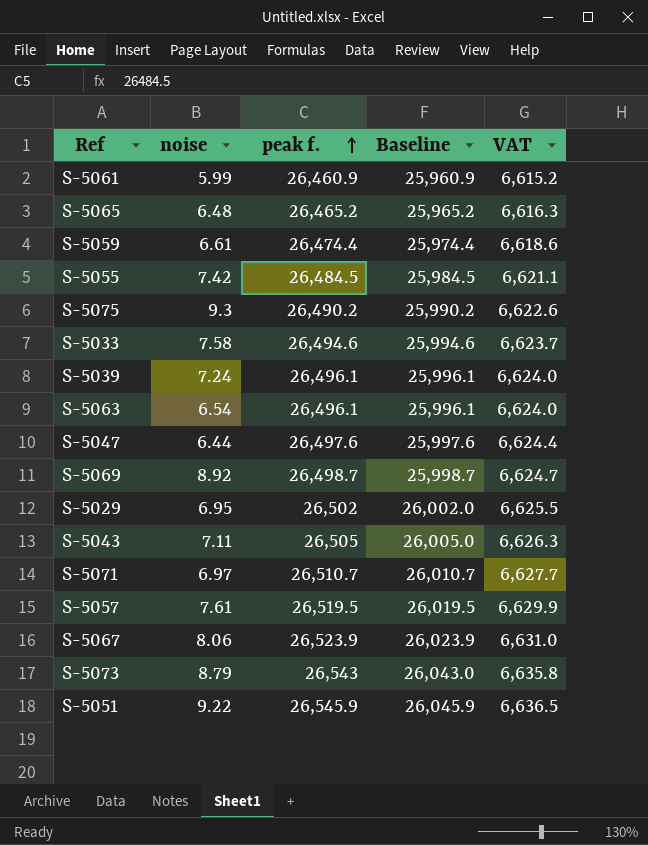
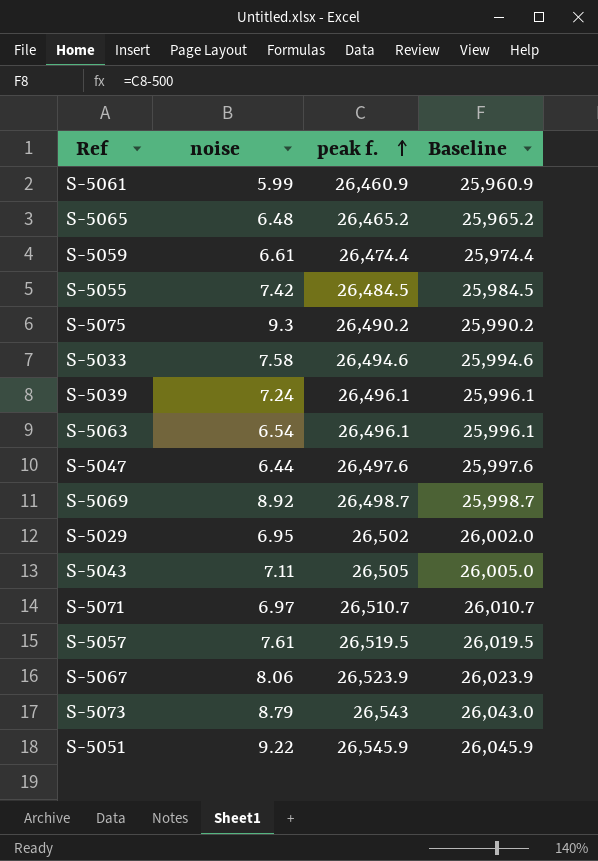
column VAT | formula: [peak f.] * 0.25 -> none

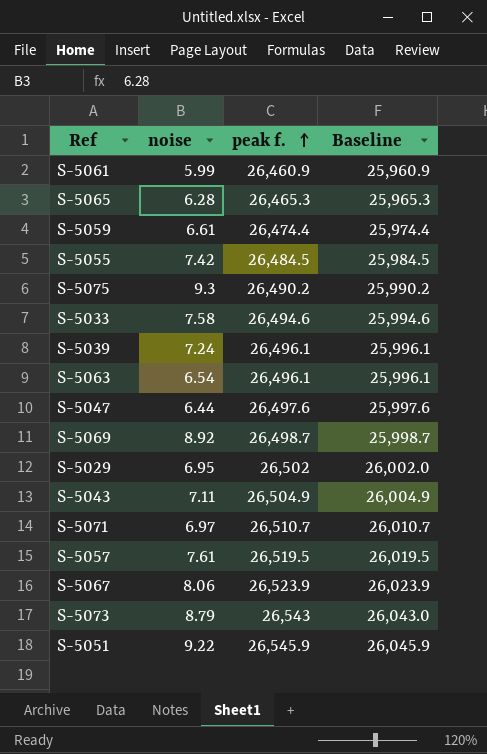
S-5065 | noise: 6.48 -> 6.28
S-5065 | peak f.: 26,465.2 -> 26,465.3
S-5065 | Baseline: 25,965.2 -> 25,965.3
S-5043 | peak f.: 26,505 -> 26,504.9
S-5043 | Baseline: 26,005.0 -> 26,004.9

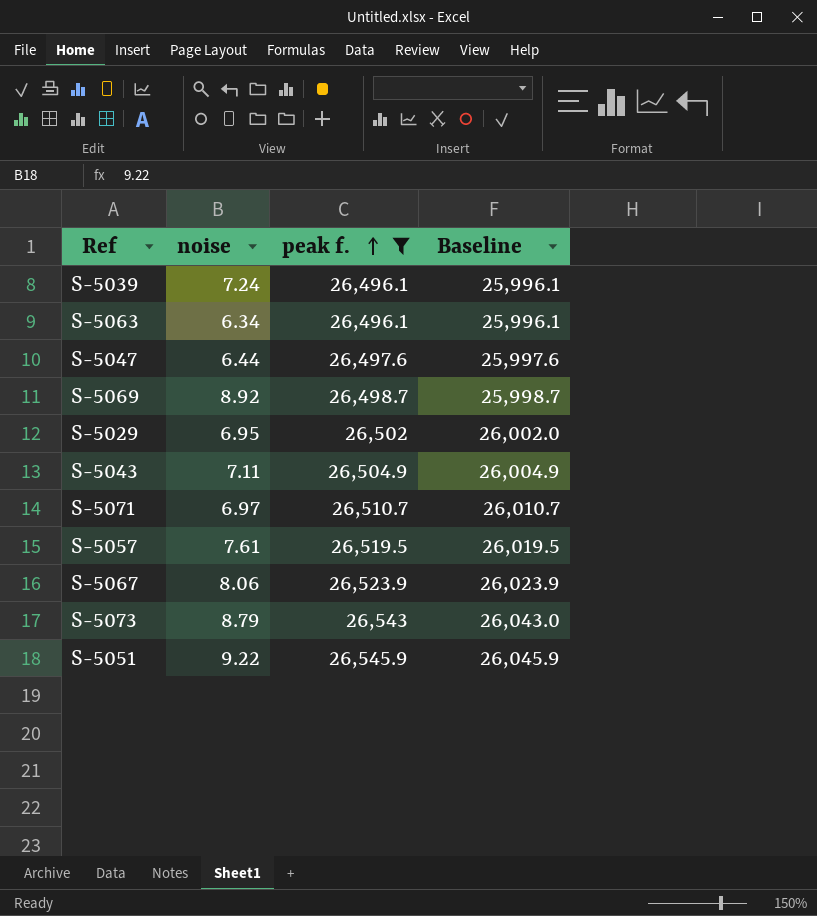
filter: none -> peak f. >= 26,496.1
S-5063 | noise: 6.54 -> 6.34

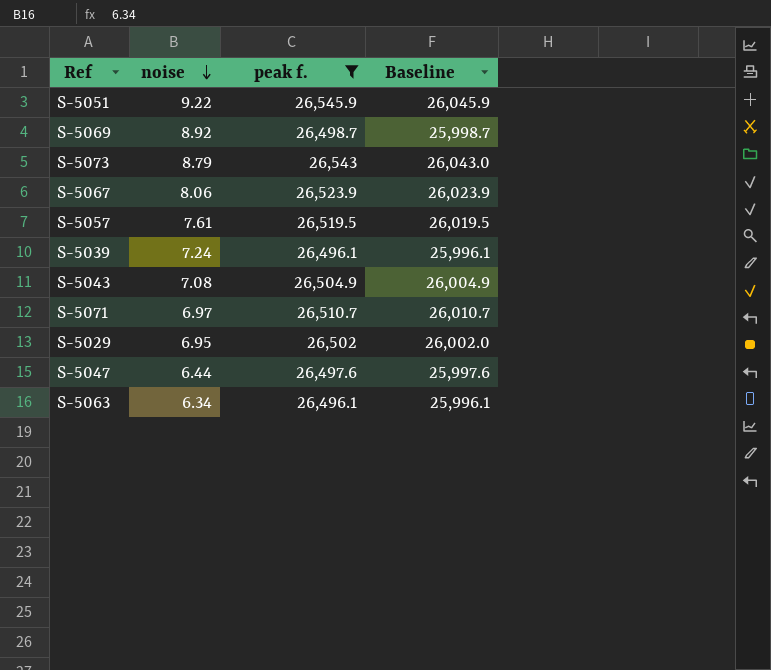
row order: peak f. ascending -> noise descending
S-5043 | noise: 7.11 -> 7.08

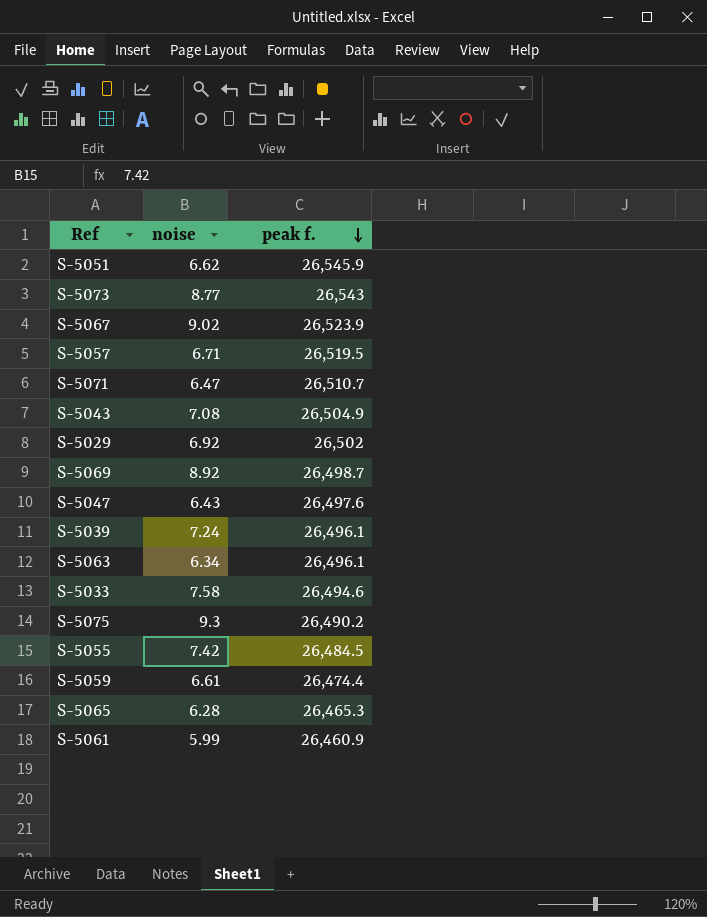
filter: peak f. >= 26,496.1 -> none
row order: noise descending -> peak f. descending
column Baseline | formula: [peak f.] - 500 -> none
S-5051 | noise: 9.22 -> 6.62
S-5073 | noise: 8.79 -> 8.77
S-5067 | noise: 8.06 -> 9.02
S-5057 | noise: 7.61 -> 6.71
S-5071 | noise: 6.97 -> 6.47
S-5029 | noise: 6.95 -> 6.92
S-5047 | noise: 6.44 -> 6.43

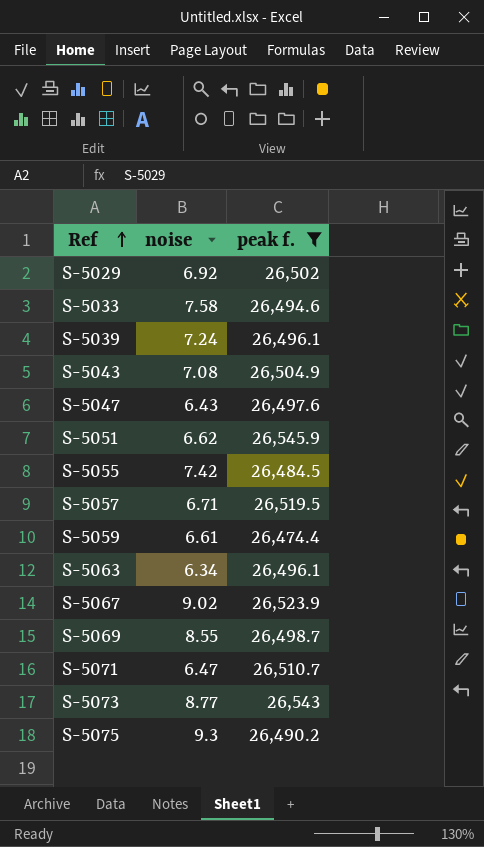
filter: none -> peak f. >= 26,474.4
row order: peak f. descending -> Ref ascending
S-5069 | noise: 8.92 -> 8.55

